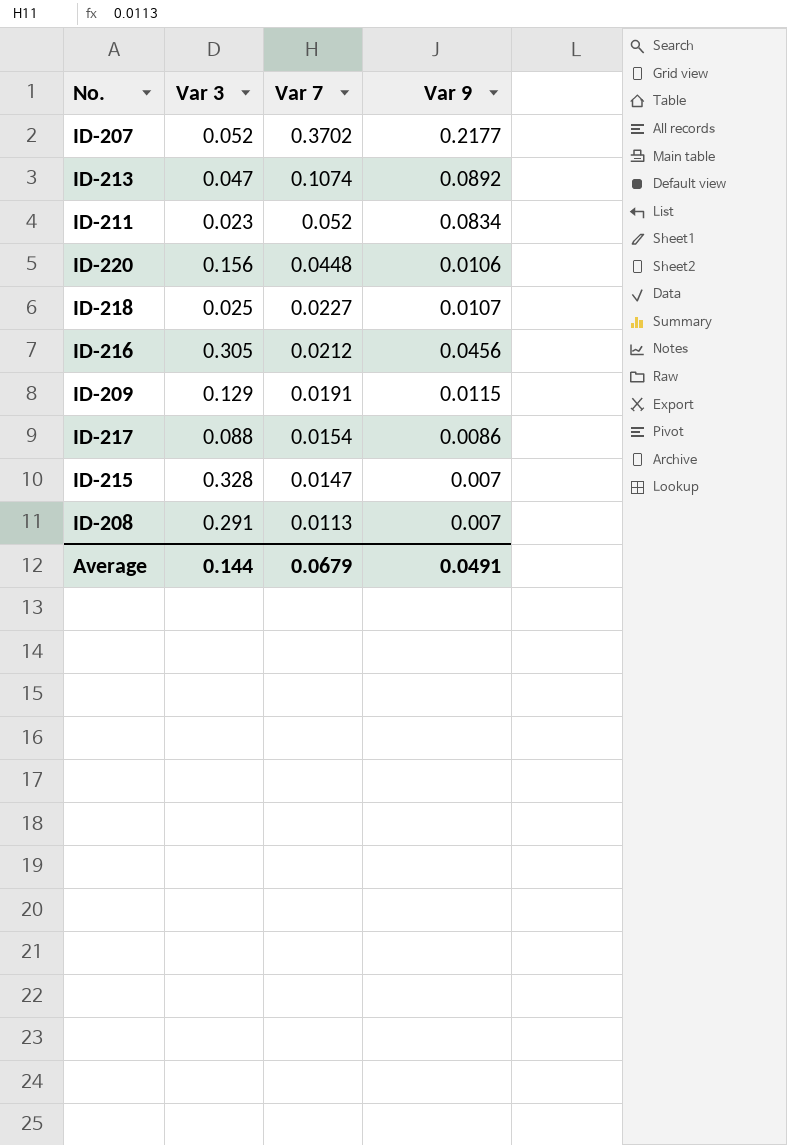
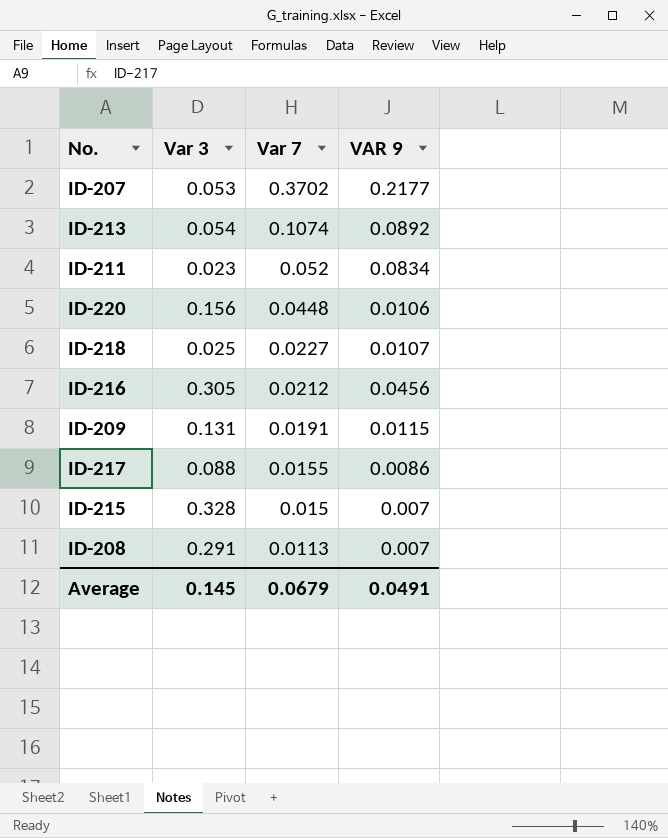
column name: Var 9 -> VAR 9
ID-207 | Var 3: 0.052 -> 0.053
ID-213 | Var 3: 0.047 -> 0.054
ID-209 | Var 3: 0.129 -> 0.131
ID-217 | Var 7: 0.0154 -> 0.0155
ID-215 | Var 7: 0.0147 -> 0.015
Average | Var 3: 0.144 -> 0.145

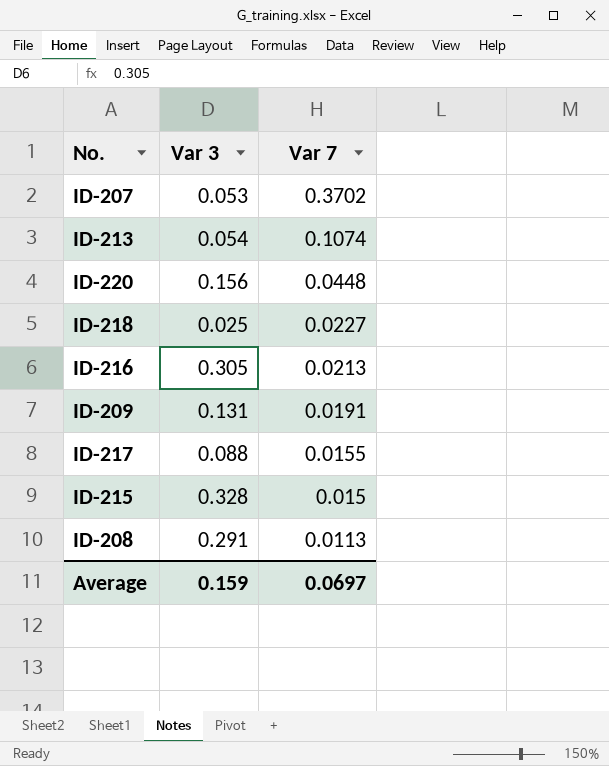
column VAR 9 | position: 4 -> none
row ID-211: 0.023 | 0.052 | 0.0834 -> none
ID-216 | Var 7: 0.0212 -> 0.0213
Average | Var 3: 0.145 -> 0.159
Average | Var 7: 0.0679 -> 0.0697

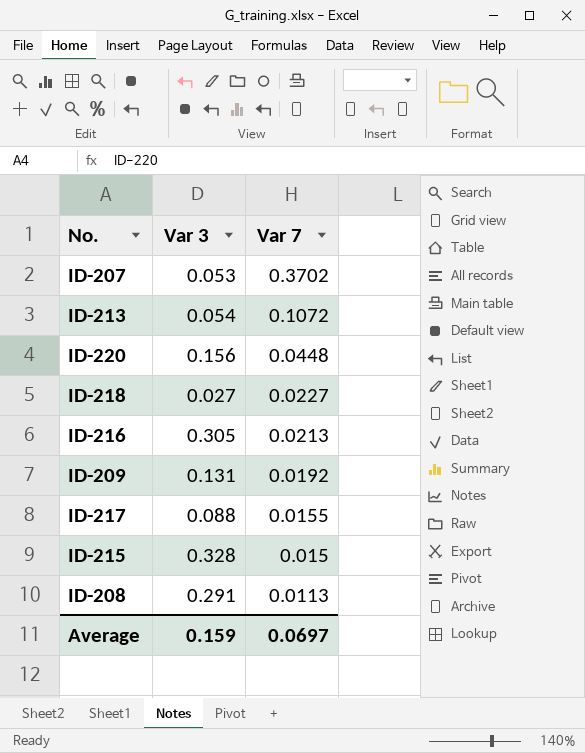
ID-213 | Var 7: 0.1074 -> 0.1072
ID-218 | Var 3: 0.025 -> 0.027
ID-209 | Var 7: 0.0191 -> 0.0192

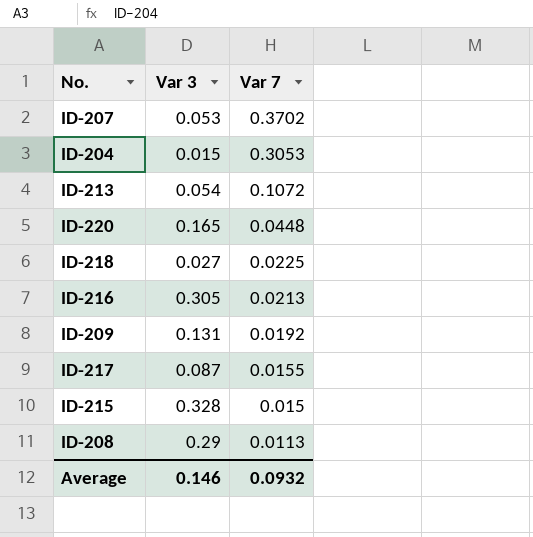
row ID-204: none -> 0.015 | 0.3053
ID-220 | Var 3: 0.156 -> 0.165
ID-218 | Var 7: 0.0227 -> 0.0225
ID-217 | Var 3: 0.088 -> 0.087
ID-208 | Var 3: 0.291 -> 0.29
Average | Var 3: 0.159 -> 0.146
Average | Var 7: 0.0697 -> 0.0932

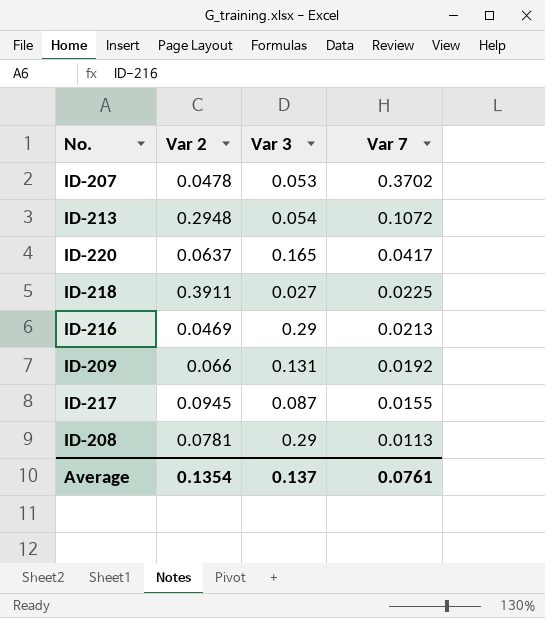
column Var 2 | position: none -> 2
row ID-204: 0.015 | 0.3053 -> none
row ID-215: 0.328 | 0.015 -> none
ID-220 | Var 7: 0.0448 -> 0.0417
ID-216 | Var 3: 0.305 -> 0.29
Average | Var 3: 0.146 -> 0.137
Average | Var 7: 0.0932 -> 0.0761

